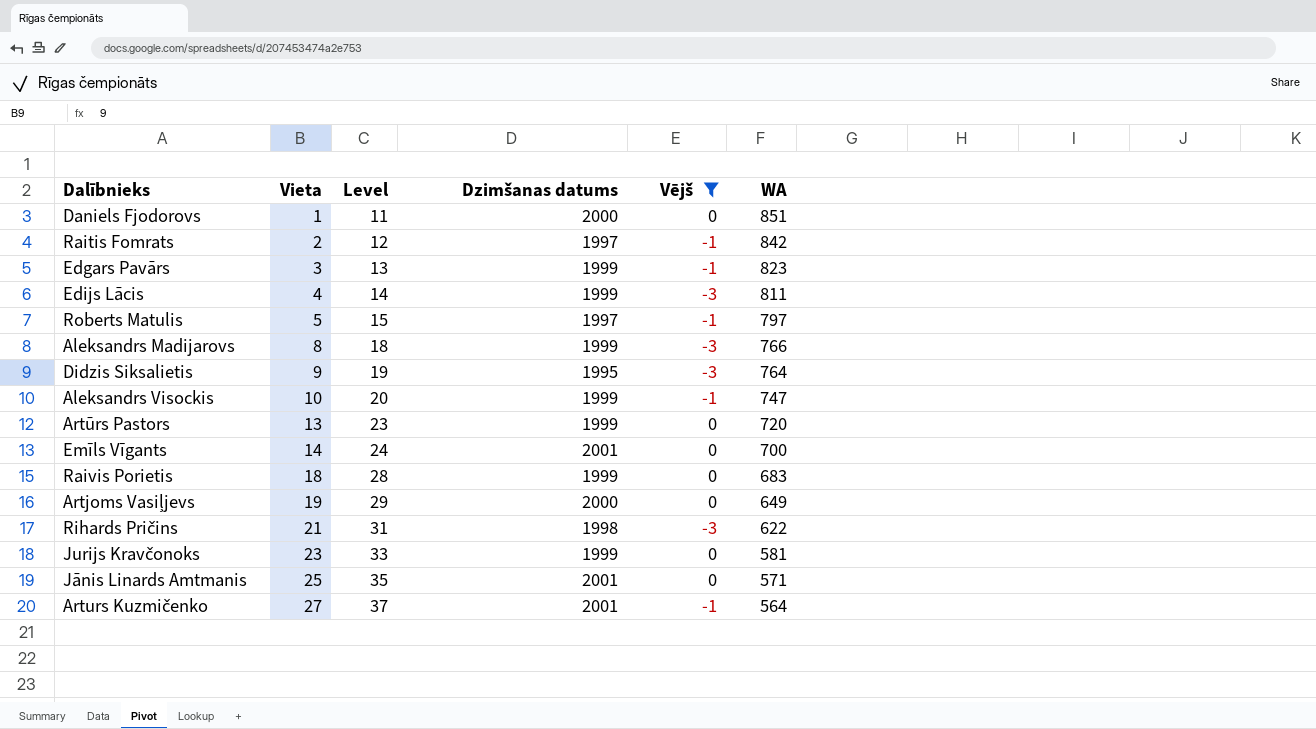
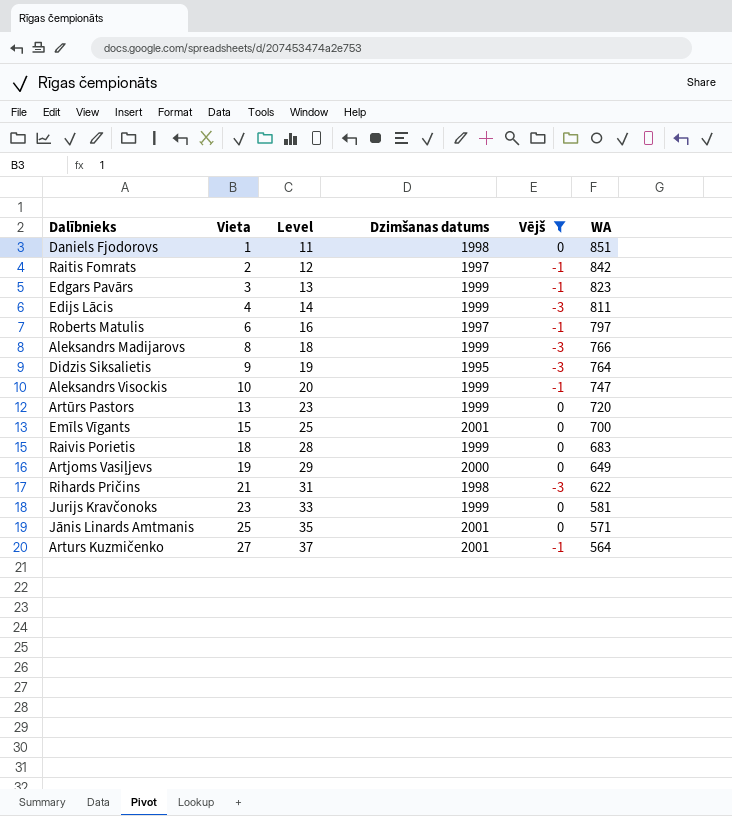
Daniels Fjodorovs | Dzimšanas datums: 2000 -> 1998
Roberts Matulis | Vieta: 5 -> 6
Roberts Matulis | Level: 15 -> 16
Emīls Vīgants | Vieta: 14 -> 15
Emīls Vīgants | Level: 24 -> 25

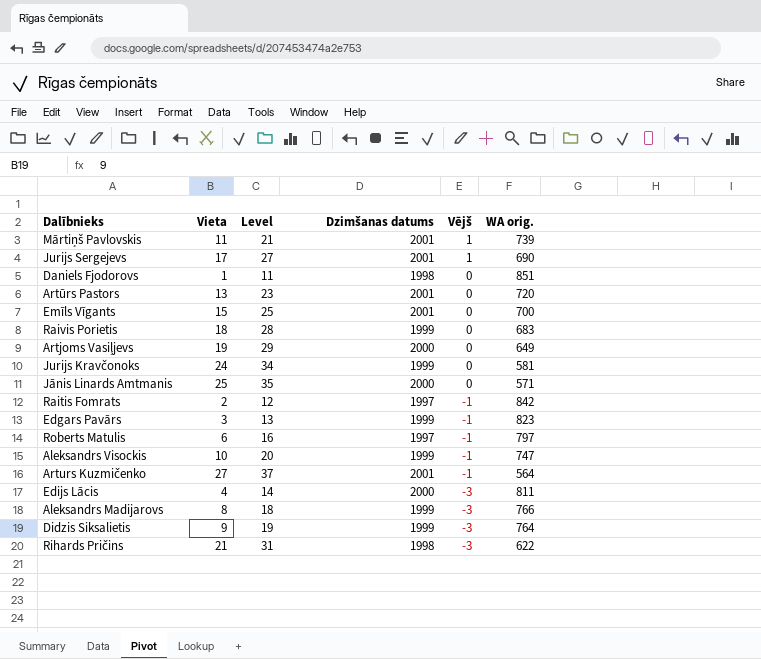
filter: Vējš != 1 -> none
row order: Vieta ascending -> Vējš descending
column name: WA -> WA orig.
Artūrs Pastors | Dzimšanas datums: 1999 -> 2001
Jurijs Kravčonoks | Vieta: 23 -> 24
Jurijs Kravčonoks | Level: 33 -> 34
Jānis Linards Amtmanis | Dzimšanas datums: 2001 -> 2000
Edijs Lācis | Dzimšanas datums: 1999 -> 2000
Didzis Siksalietis | Dzimšanas datums: 1995 -> 1999

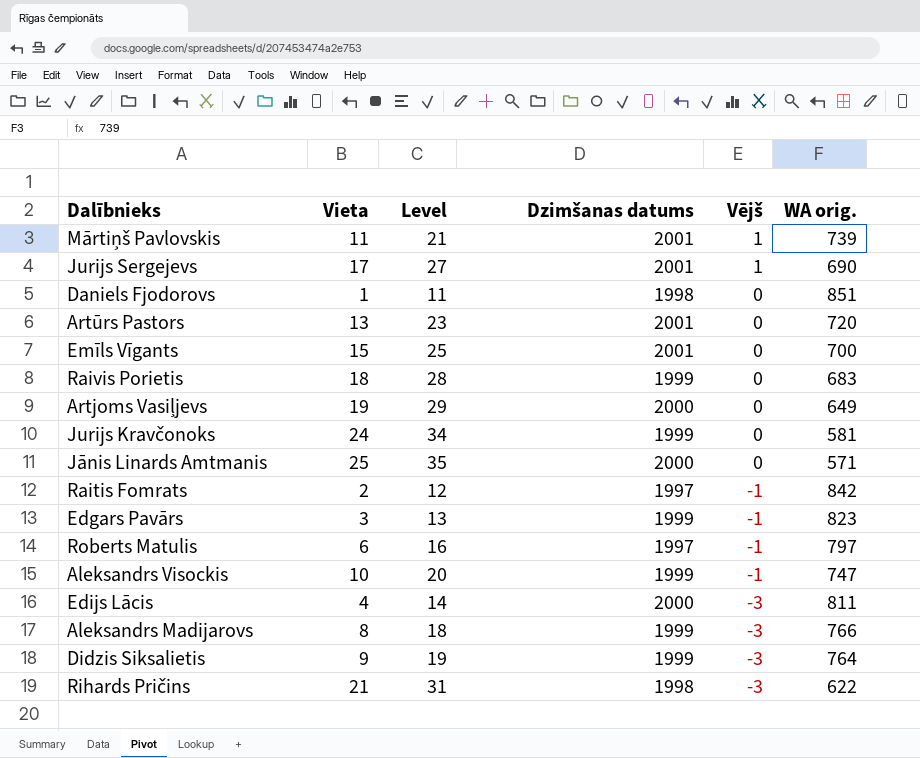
row Arturs Kuzmičenko: 27 | 37 | 2001 | -1 | 564 -> none

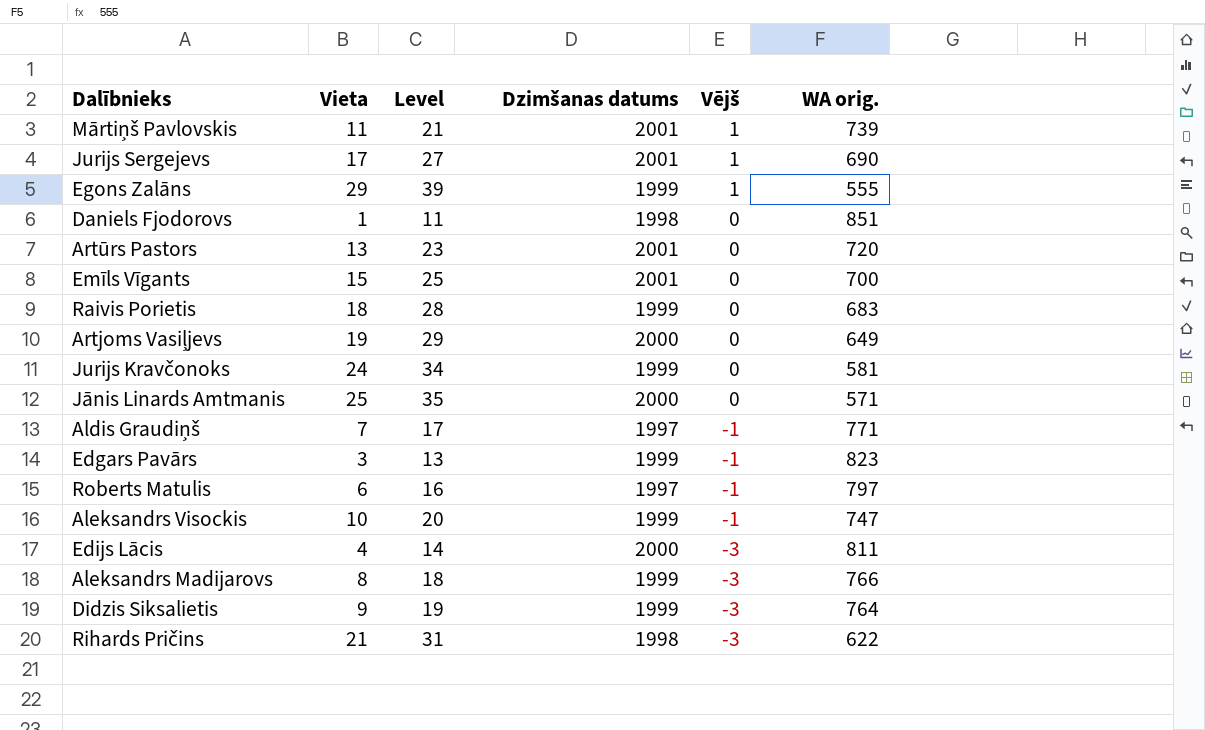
row Raitis Fomrats: 2 | 12 | 1997 | -1 | 842 -> none
row Egons Zalāns: none -> 29 | 39 | 1999 | 1 | 555
row Aldis Graudiņš: none -> 7 | 17 | 1997 | -1 | 771

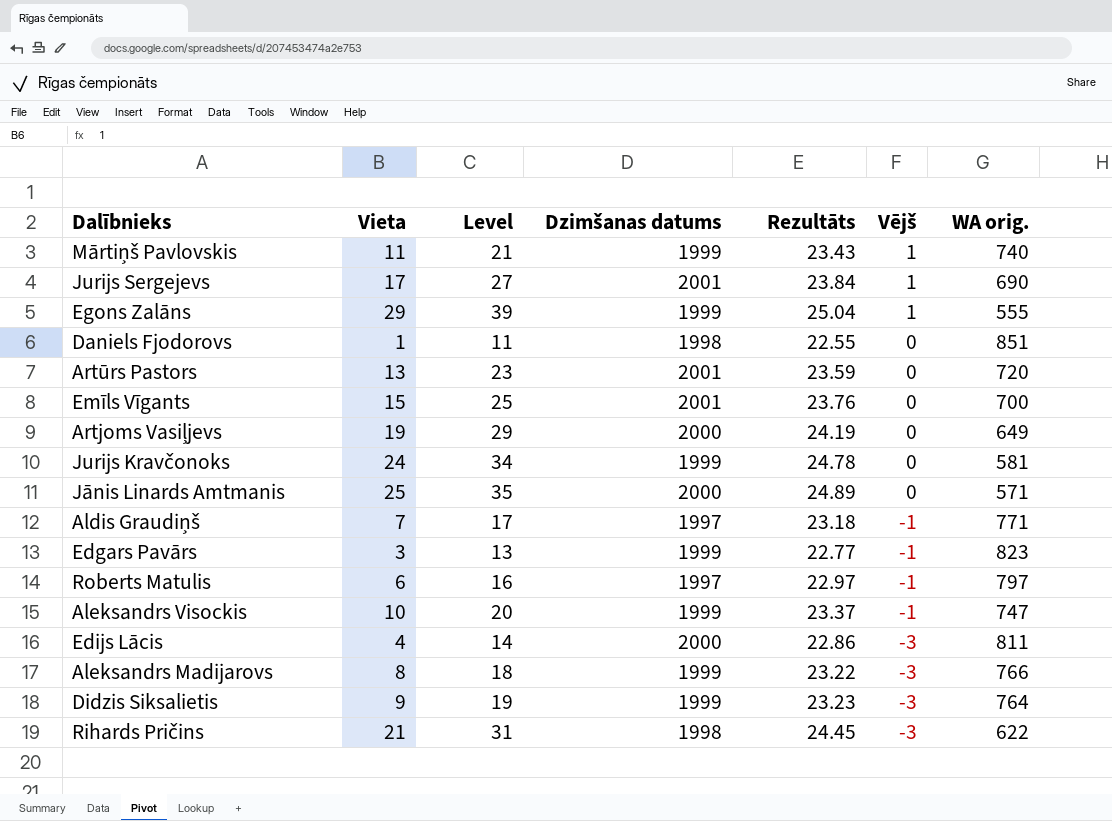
column Rezultāts | position: none -> 5
row Raivis Porietis: 18 | 28 | 1999 | 0 | 683 -> none
Mārtiņš Pavlovskis | Dzimšanas datums: 2001 -> 1999
Mārtiņš Pavlovskis | WA orig.: 739 -> 740

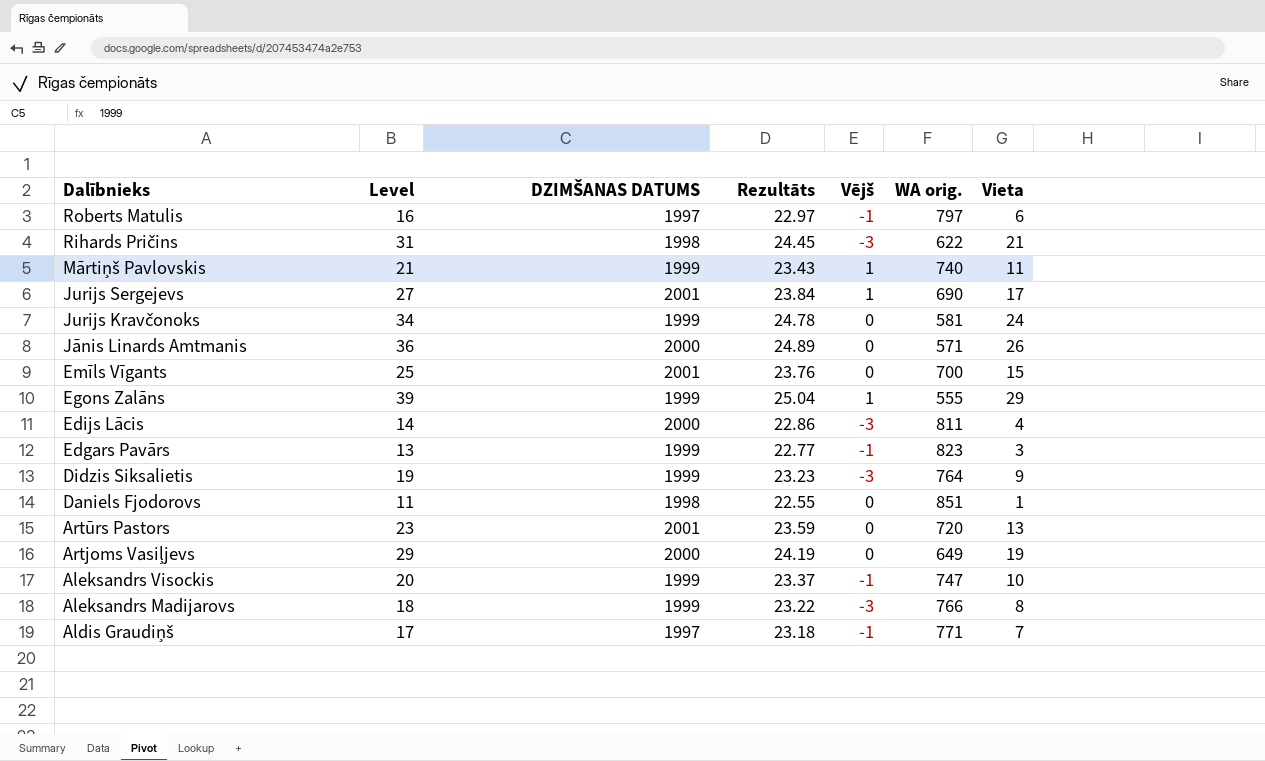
row order: Vējš descending -> Dalībnieks descending
column name: Dzimšanas datums -> DZIMŠANAS DATUMS
column Vieta | position: 2 -> 7
Jānis Linards Amtmanis | Level: 35 -> 36
Jānis Linards Amtmanis | Vieta: 25 -> 26

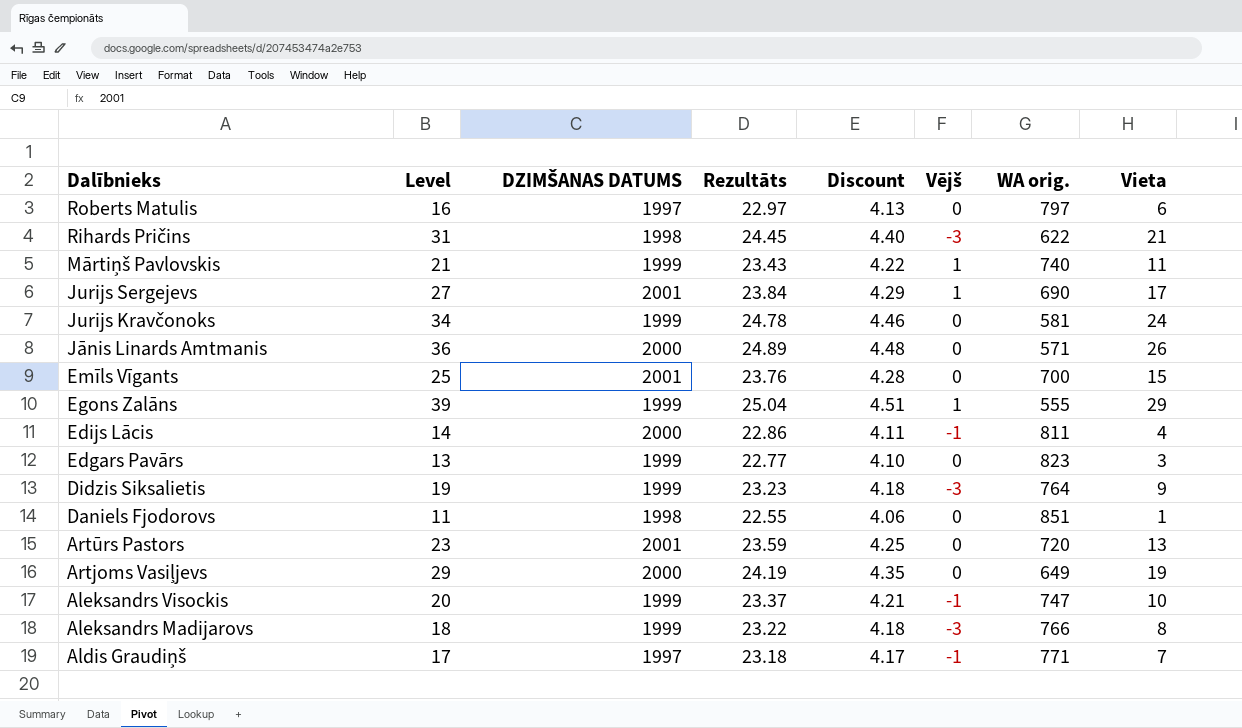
column Discount | formula: none -> [Rezultāts] * 0.18
Roberts Matulis | Vējš: -1 -> 0
Edijs Lācis | Vējš: -3 -> -1
Edgars Pavārs | Vējš: -1 -> 0

